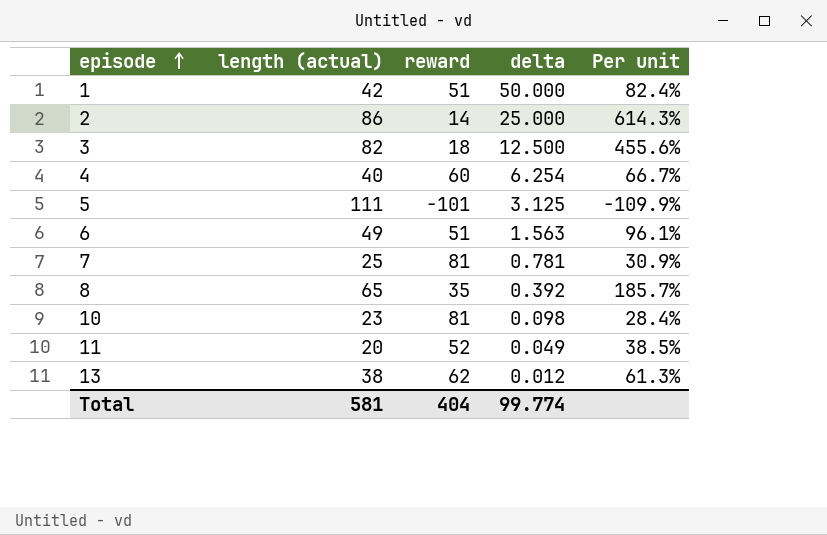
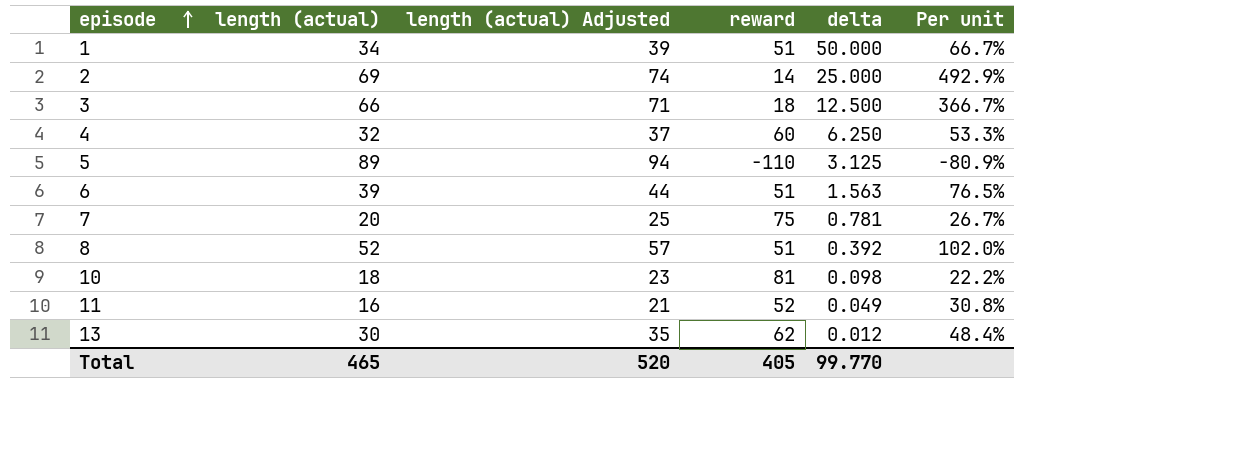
column length (actual) Adjusted | formula: none -> [length (actual)] + 5
1 | length (actual): 42 -> 34
1 | Per unit: 82.4% -> 66.7%
2 | length (actual): 86 -> 69
2 | Per unit: 614.3% -> 492.9%
3 | length (actual): 82 -> 66
3 | Per unit: 455.6% -> 366.7%
4 | length (actual): 40 -> 32
4 | delta: 6.254 -> 6.250
4 | Per unit: 66.7% -> 53.3%
5 | length (actual): 111 -> 89
5 | reward: -101 -> -110
5 | Per unit: -109.9% -> -80.9%
6 | length (actual): 49 -> 39
6 | Per unit: 96.1% -> 76.5%
7 | length (actual): 25 -> 20
7 | reward: 81 -> 75
7 | Per unit: 30.9% -> 26.7%
8 | length (actual): 65 -> 52
8 | reward: 35 -> 51
8 | Per unit: 185.7% -> 102.0%
10 | length (actual): 23 -> 18
10 | Per unit: 28.4% -> 22.2%
11 | length (actual): 20 -> 16
11 | Per unit: 38.5% -> 30.8%
13 | length (actual): 38 -> 30
13 | Per unit: 61.3% -> 48.4%
Total | length (actual): 581 -> 465
Total | reward: 404 -> 405
Total | delta: 99.774 -> 99.770

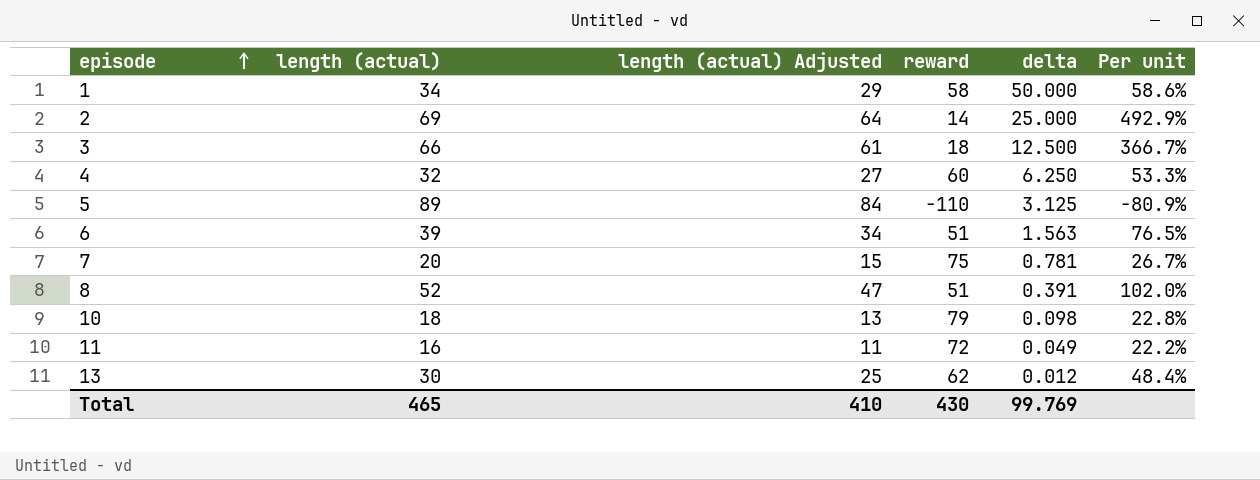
column length (actual) Adjusted | formula: [length (actual)] + 5 -> [length (actual)] - 5
1 | reward: 51 -> 58
1 | Per unit: 66.7% -> 58.6%
8 | delta: 0.392 -> 0.391
10 | reward: 81 -> 79
10 | Per unit: 22.2% -> 22.8%
11 | reward: 52 -> 72
11 | Per unit: 30.8% -> 22.2%
Total | length (actual) Adjusted: 520 -> 410
Total | reward: 405 -> 430
Total | delta: 99.770 -> 99.769

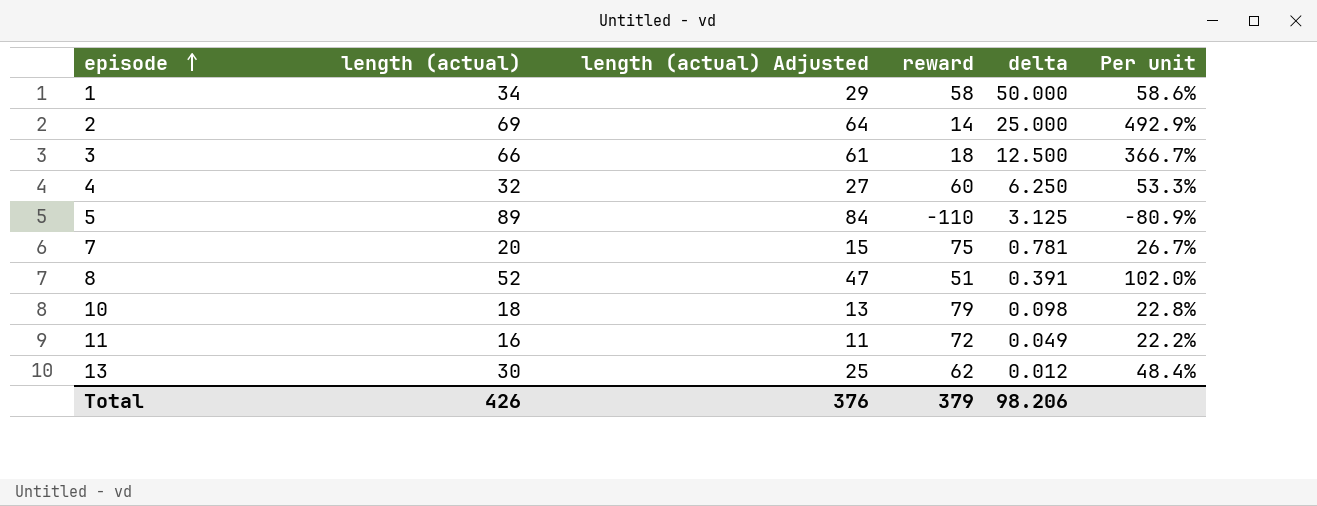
row 6: 39 | 34 | 51 | 1.563 | 76.5% -> none
Total | length (actual): 465 -> 426
Total | length (actual) Adjusted: 410 -> 376
Total | reward: 430 -> 379
Total | delta: 99.769 -> 98.206

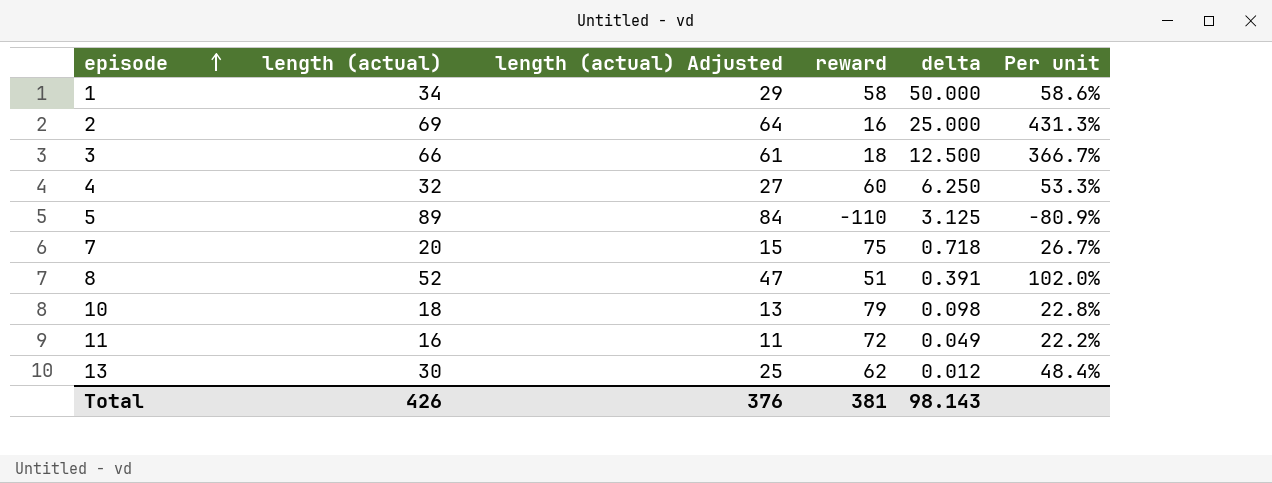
2 | reward: 14 -> 16
2 | Per unit: 492.9% -> 431.3%
7 | delta: 0.781 -> 0.718
Total | reward: 379 -> 381
Total | delta: 98.206 -> 98.143

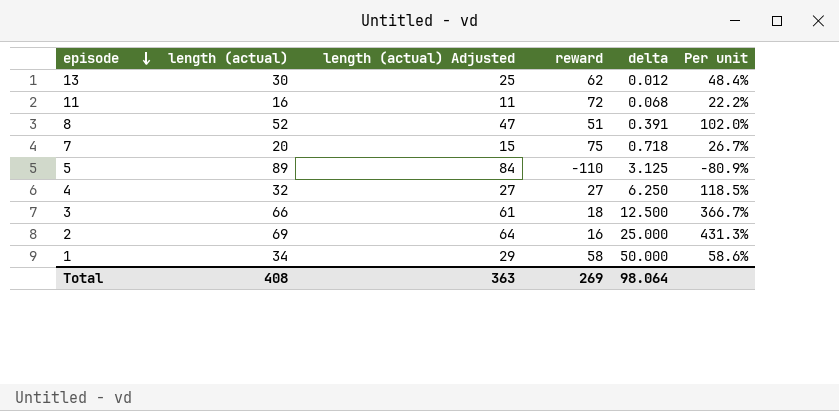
row order: episode ascending -> episode descending
row 10: 18 | 13 | 79 | 0.098 | 22.8% -> none
11 | delta: 0.049 -> 0.068
4 | reward: 60 -> 27
4 | Per unit: 53.3% -> 118.5%
Total | length (actual): 426 -> 408
Total | length (actual) Adjusted: 376 -> 363
Total | reward: 381 -> 269
Total | delta: 98.143 -> 98.064

